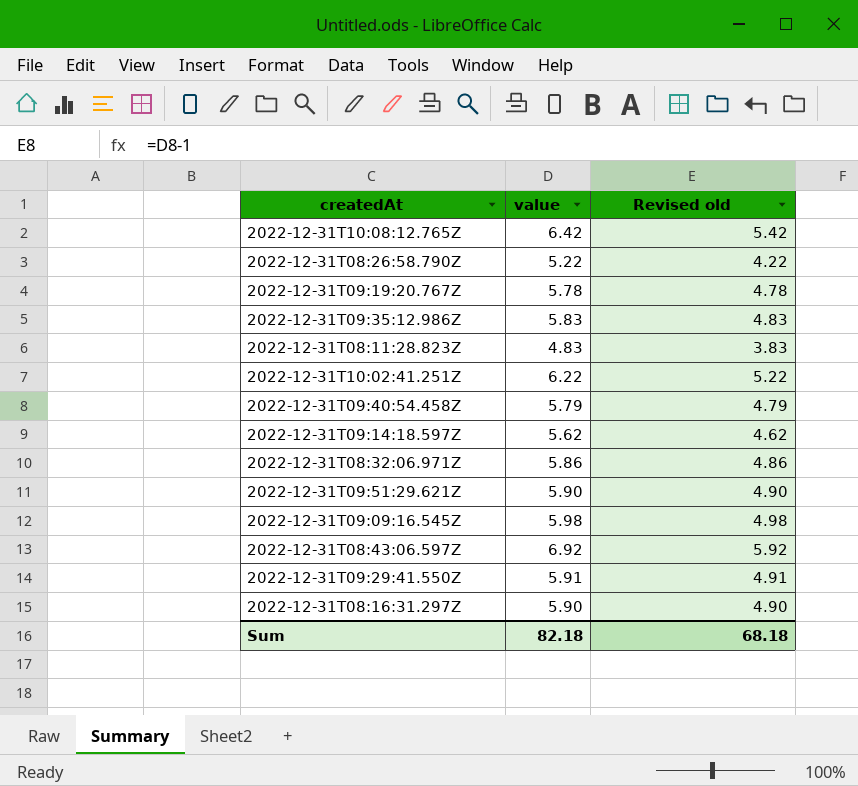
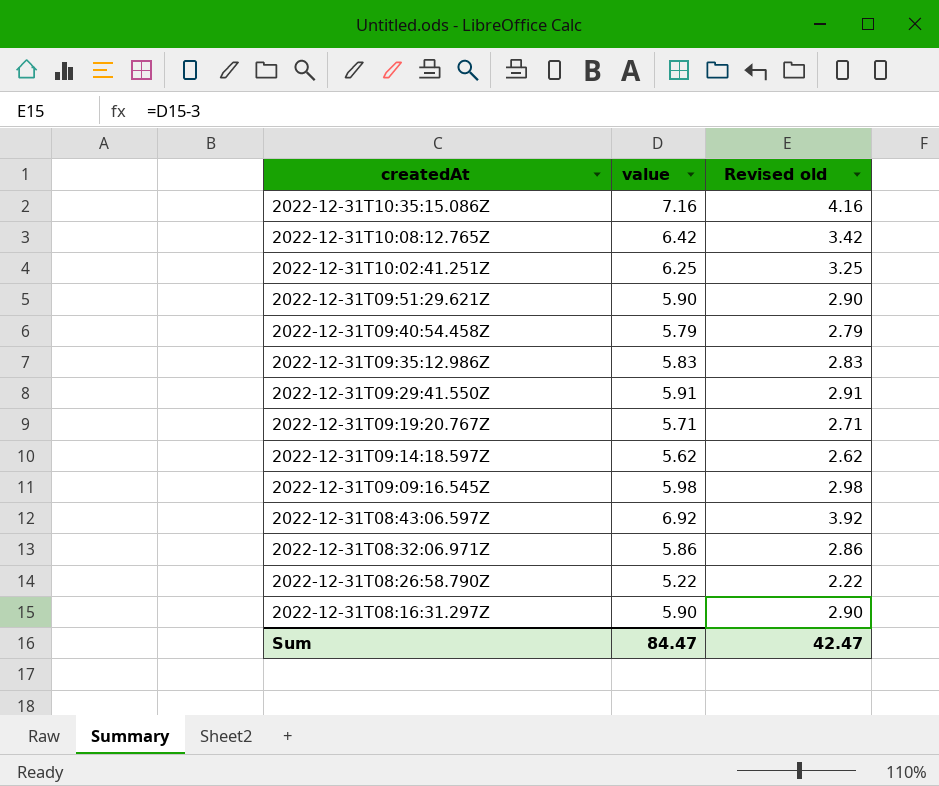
row order: none -> createdAt descending
column Revised old | formula: [value] - 1 -> [value] - 3
row 2022-12-31T08:11:28.823Z: 4.83 | 3.83 -> none
row 2022-12-31T10:35:15.086Z: none -> 7.16 | 4.16
2022-12-31T10:02:41.251Z | value: 6.22 -> 6.25
2022-12-31T09:19:20.767Z | value: 5.78 -> 5.71
Sum | value: 82.18 -> 84.47
Sum | Revised old: 68.18 -> 42.47

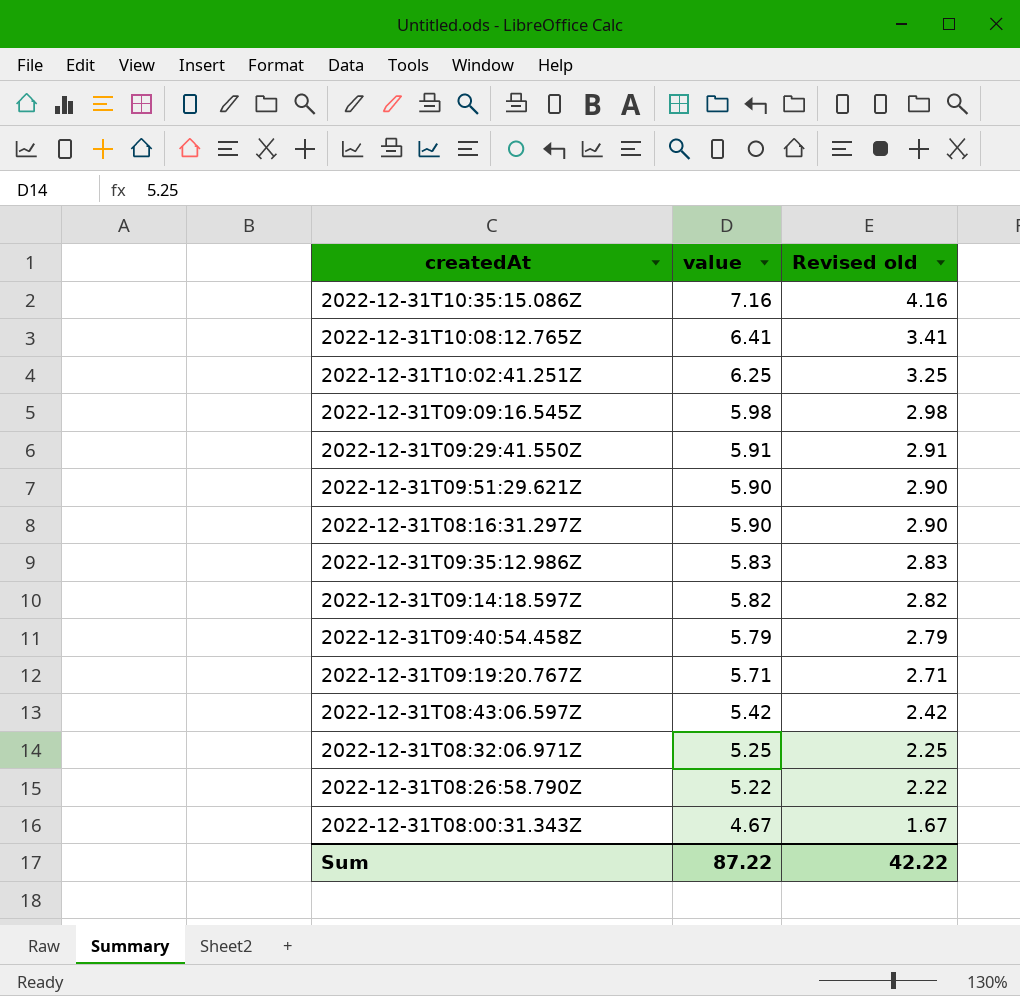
row order: createdAt descending -> value descending
2022-12-31T10:08:12.765Z | value: 6.42 -> 6.41
2022-12-31T10:08:12.765Z | Revised old: 3.42 -> 3.41
2022-12-31T09:14:18.597Z | value: 5.62 -> 5.82
2022-12-31T09:14:18.597Z | Revised old: 2.62 -> 2.82
2022-12-31T08:43:06.597Z | value: 6.92 -> 5.42
2022-12-31T08:43:06.597Z | Revised old: 3.92 -> 2.42
2022-12-31T08:32:06.971Z | value: 5.86 -> 5.25
2022-12-31T08:32:06.971Z | Revised old: 2.86 -> 2.25
row 2022-12-31T08:00:31.343Z: none -> 4.67 | 1.67
Sum | value: 84.47 -> 87.22
Sum | Revised old: 42.47 -> 42.22

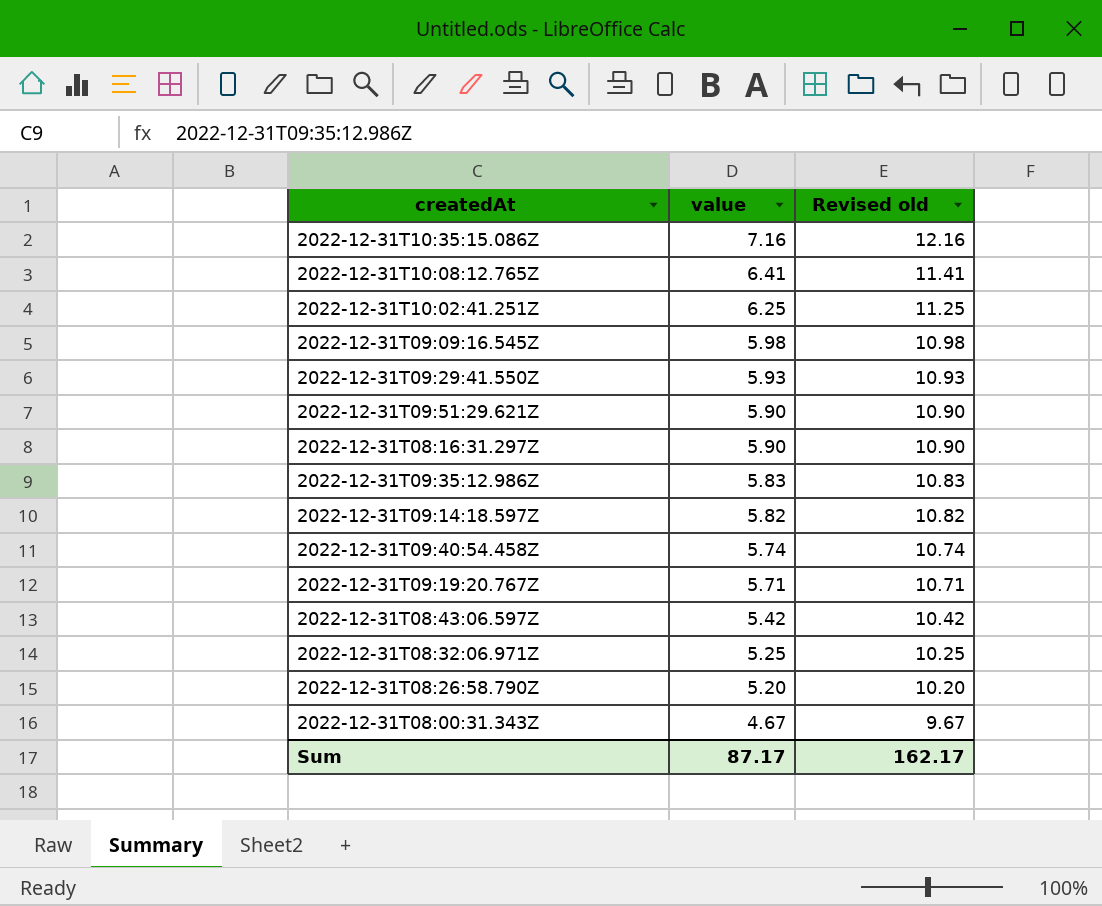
column Revised old | formula: [value] - 3 -> [value] + 5
2022-12-31T09:29:41.550Z | value: 5.91 -> 5.93
2022-12-31T09:40:54.458Z | value: 5.79 -> 5.74
2022-12-31T08:26:58.790Z | value: 5.22 -> 5.20
Sum | value: 87.22 -> 87.17
Sum | Revised old: 42.22 -> 162.17

